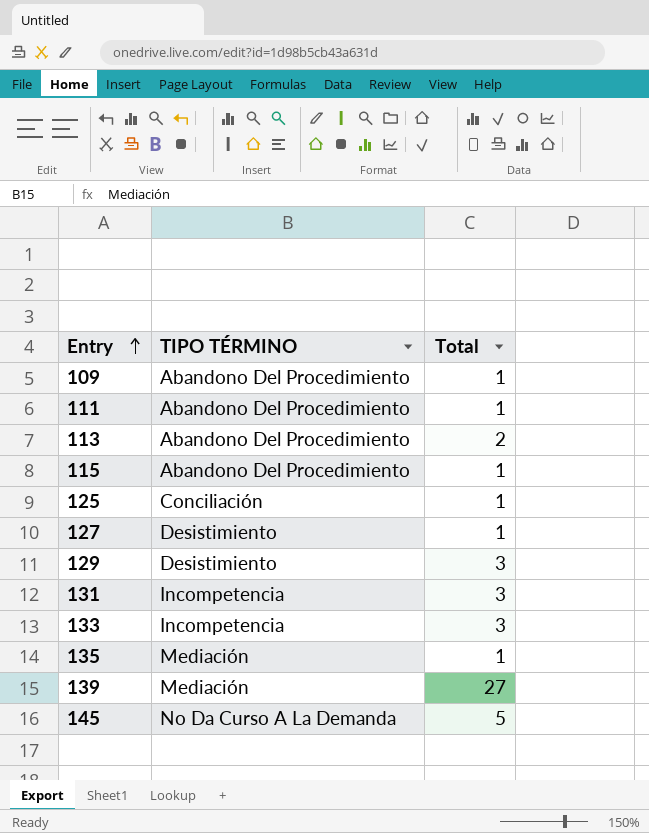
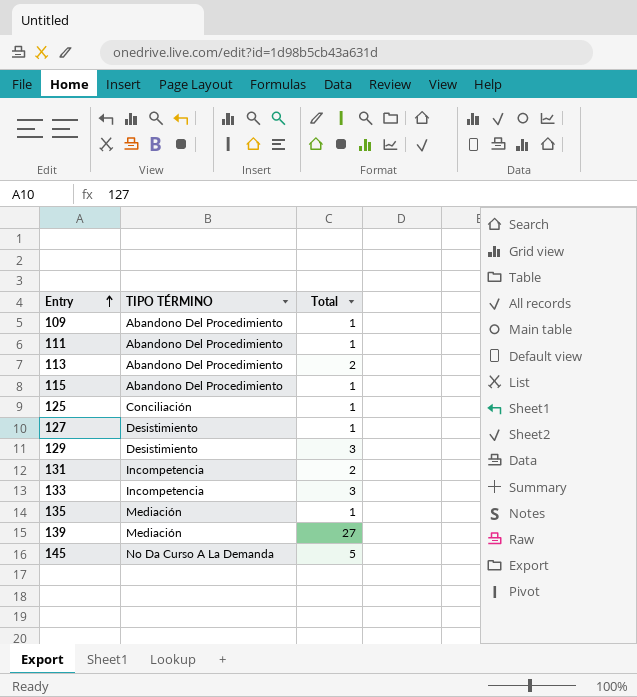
131 | Total: 3 -> 2

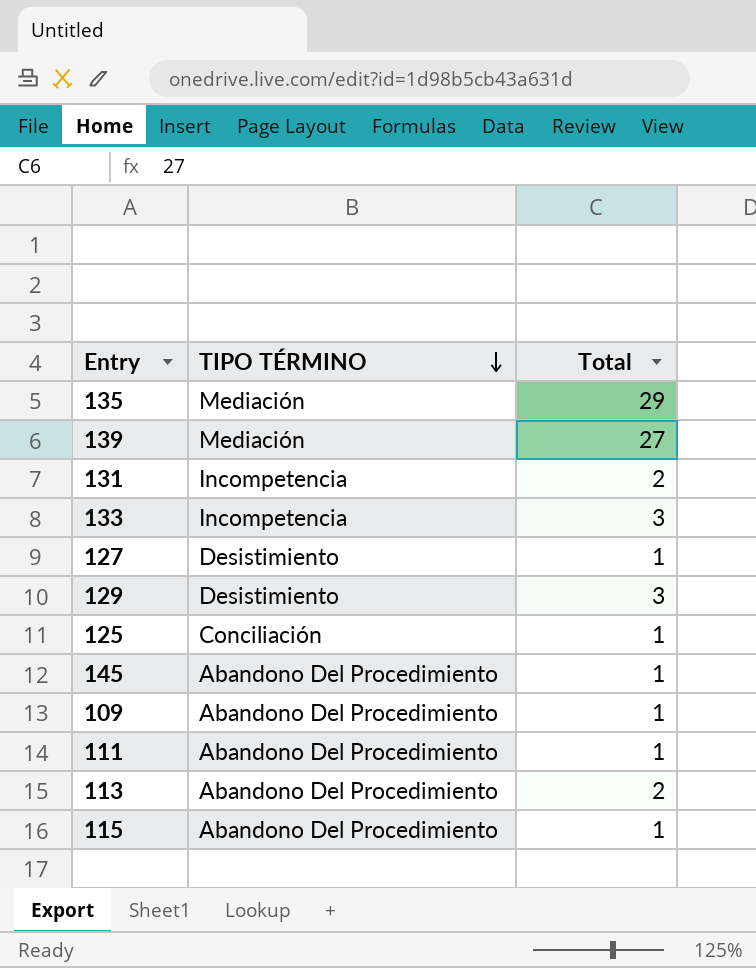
row order: Entry ascending -> TIPO TÉRMINO descending
135 | Total: 1 -> 29
145 | TIPO TÉRMINO: No Da Curso A La Demanda -> Abandono Del Procedimiento
145 | Total: 5 -> 1

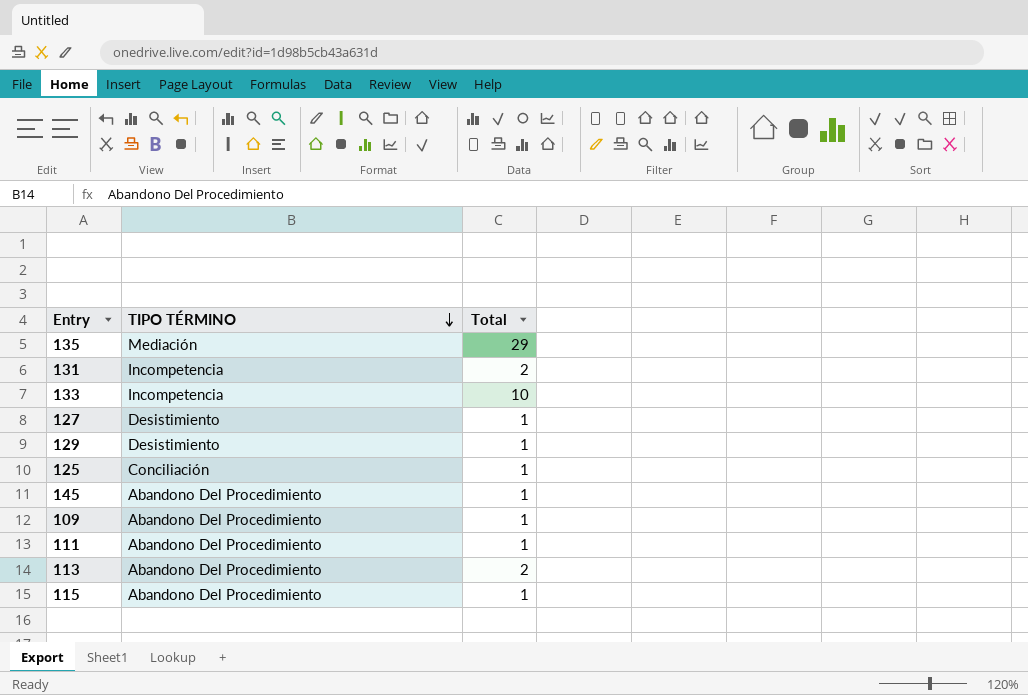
row 139: Mediación | 27 -> none
133 | Total: 3 -> 10
129 | Total: 3 -> 1

